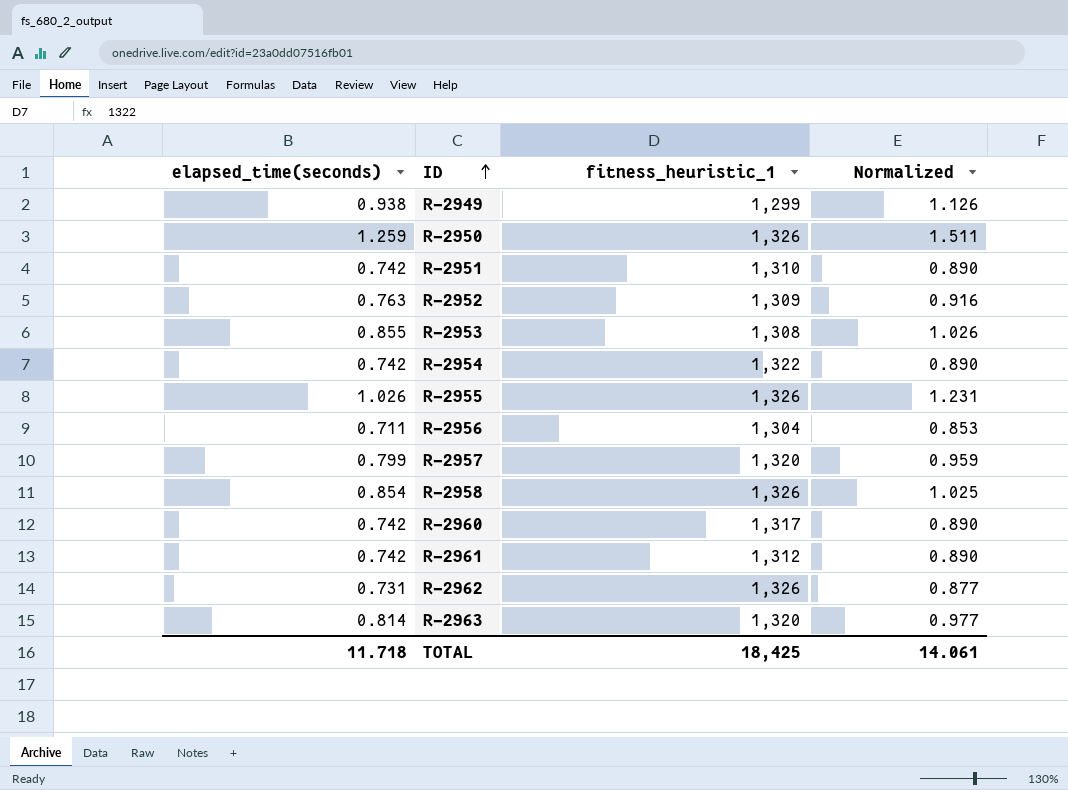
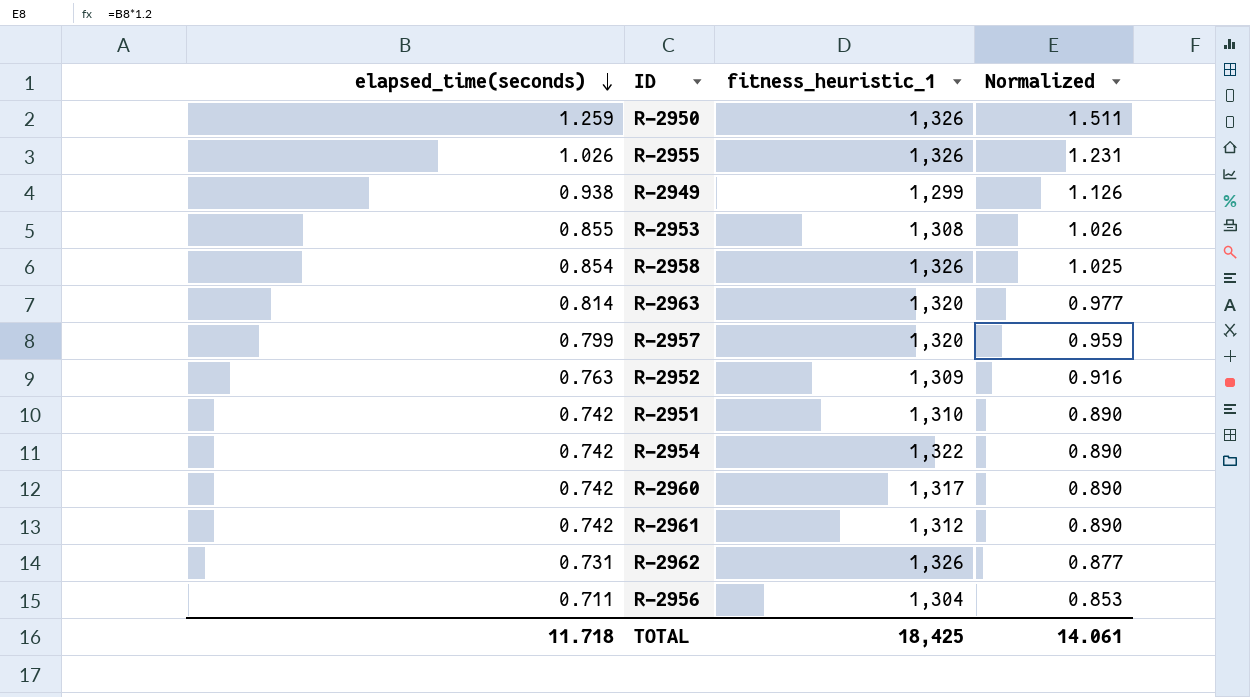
row order: ID ascending -> elapsed_time(seconds) descending

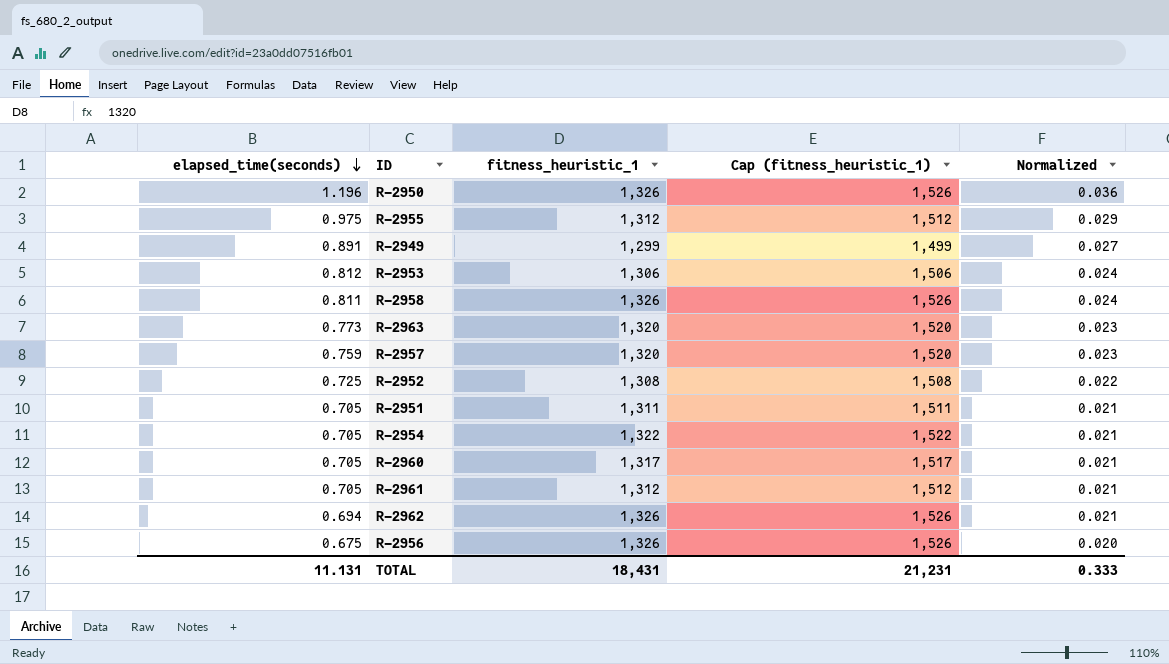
column Cap (fitness_heuristic_1) | formula: none -> [fitness_heuristic_1] + 200
column Normalized | formula: [elapsed_time(seconds)] * 1.2 -> [elapsed_time(seconds)] * 0.03
R-2950 | elapsed_time(seconds): 1.259 -> 1.196
R-2955 | elapsed_time(seconds): 1.026 -> 0.975
R-2955 | fitness_heuristic_1: 1,326 -> 1,312
R-2949 | elapsed_time(seconds): 0.938 -> 0.891
R-2953 | elapsed_time(seconds): 0.855 -> 0.812
R-2953 | fitness_heuristic_1: 1,308 -> 1,306
R-2958 | elapsed_time(seconds): 0.854 -> 0.811
R-2963 | elapsed_time(seconds): 0.814 -> 0.773
R-2957 | elapsed_time(seconds): 0.799 -> 0.759
R-2952 | elapsed_time(seconds): 0.763 -> 0.725
R-2952 | fitness_heuristic_1: 1,309 -> 1,308
R-2951 | elapsed_time(seconds): 0.742 -> 0.705
R-2951 | fitness_heuristic_1: 1,310 -> 1,311
R-2954 | elapsed_time(seconds): 0.742 -> 0.705
R-2960 | elapsed_time(seconds): 0.742 -> 0.705
R-2961 | elapsed_time(seconds): 0.742 -> 0.705
R-2962 | elapsed_time(seconds): 0.731 -> 0.694
R-2956 | elapsed_time(seconds): 0.711 -> 0.675
R-2956 | fitness_heuristic_1: 1,304 -> 1,326
TOTAL | elapsed_time(seconds): 11.718 -> 11.131
TOTAL | fitness_heuristic_1: 18,425 -> 18,431
TOTAL | Normalized: 14.061 -> 0.333

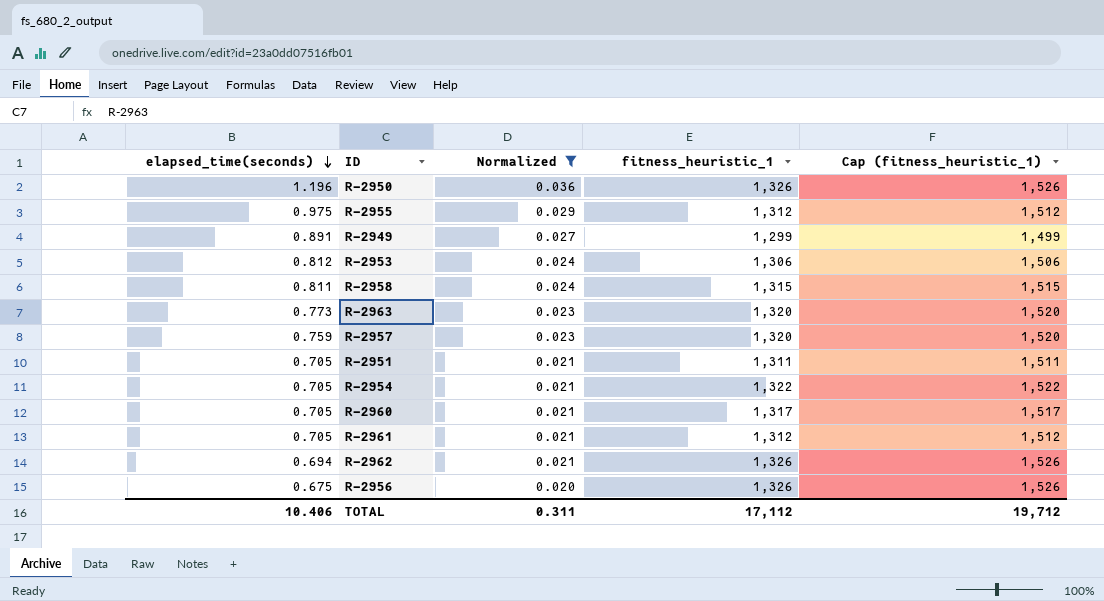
filter: none -> Normalized != 0.022
column Normalized | position: 5 -> 3
R-2958 | fitness_heuristic_1: 1,326 -> 1,315
R-2958 | Cap (fitness_heuristic_1): 1,526 -> 1,515
TOTAL | elapsed_time(seconds): 11.131 -> 10.406
TOTAL | Normalized: 0.333 -> 0.311
TOTAL | fitness_heuristic_1: 18,431 -> 17,112
TOTAL | Cap (fitness_heuristic_1): 21,231 -> 19,712

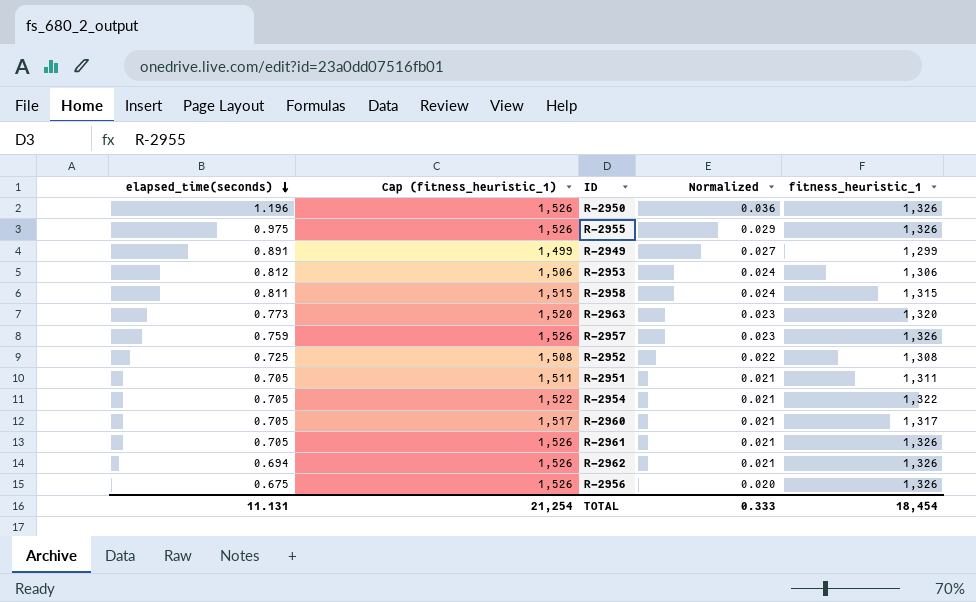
filter: Normalized != 0.022 -> none
column Cap (fitness_heuristic_1) | position: 5 -> 2
R-2955 | Cap (fitness_heuristic_1): 1,512 -> 1,526
R-2955 | fitness_heuristic_1: 1,312 -> 1,326
R-2957 | Cap (fitness_heuristic_1): 1,520 -> 1,526
R-2957 | fitness_heuristic_1: 1,320 -> 1,326
R-2961 | Cap (fitness_heuristic_1): 1,512 -> 1,526
R-2961 | fitness_heuristic_1: 1,312 -> 1,326
TOTAL | elapsed_time(seconds): 10.406 -> 11.131
TOTAL | Cap (fitness_heuristic_1): 19,712 -> 21,254
TOTAL | Normalized: 0.311 -> 0.333
TOTAL | fitness_heuristic_1: 17,112 -> 18,454

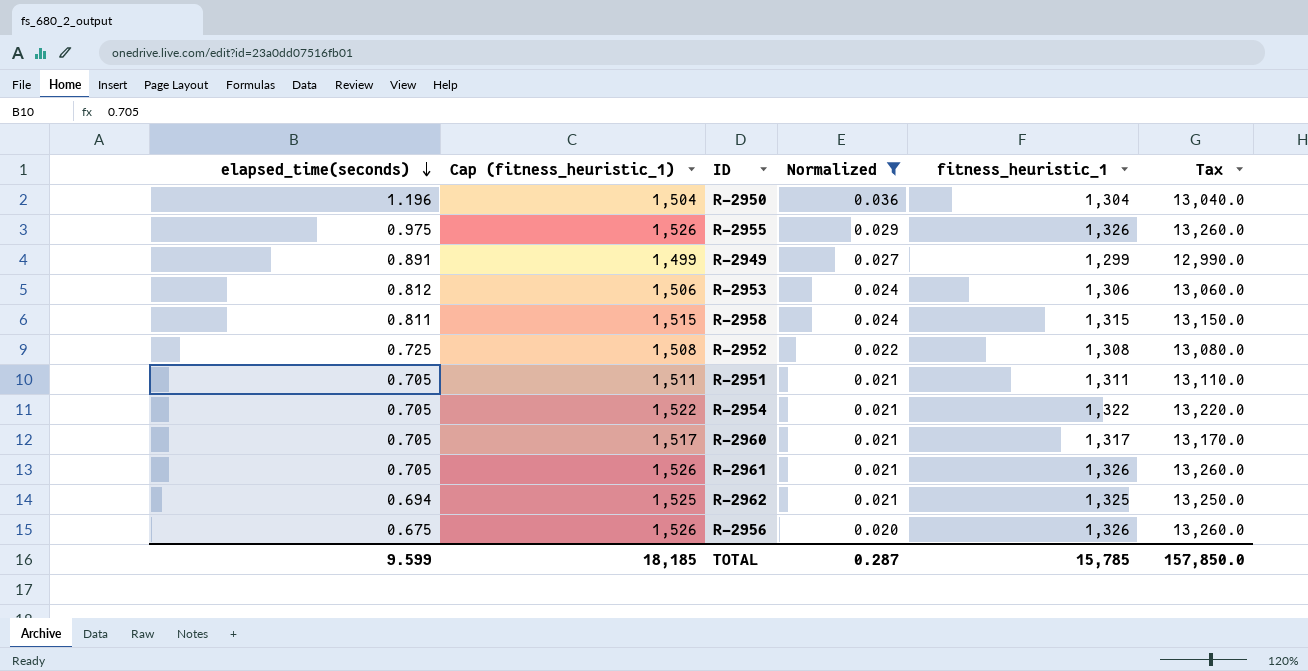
filter: none -> Normalized != 0.023
column Tax | formula: none -> [fitness_heuristic_1] * 10
R-2950 | Cap (fitness_heuristic_1): 1,526 -> 1,504
R-2950 | fitness_heuristic_1: 1,326 -> 1,304
R-2962 | Cap (fitness_heuristic_1): 1,526 -> 1,525
R-2962 | fitness_heuristic_1: 1,326 -> 1,325
TOTAL | elapsed_time(seconds): 11.131 -> 9.599
TOTAL | Cap (fitness_heuristic_1): 21,254 -> 18,185
TOTAL | Normalized: 0.333 -> 0.287
TOTAL | fitness_heuristic_1: 18,454 -> 15,785

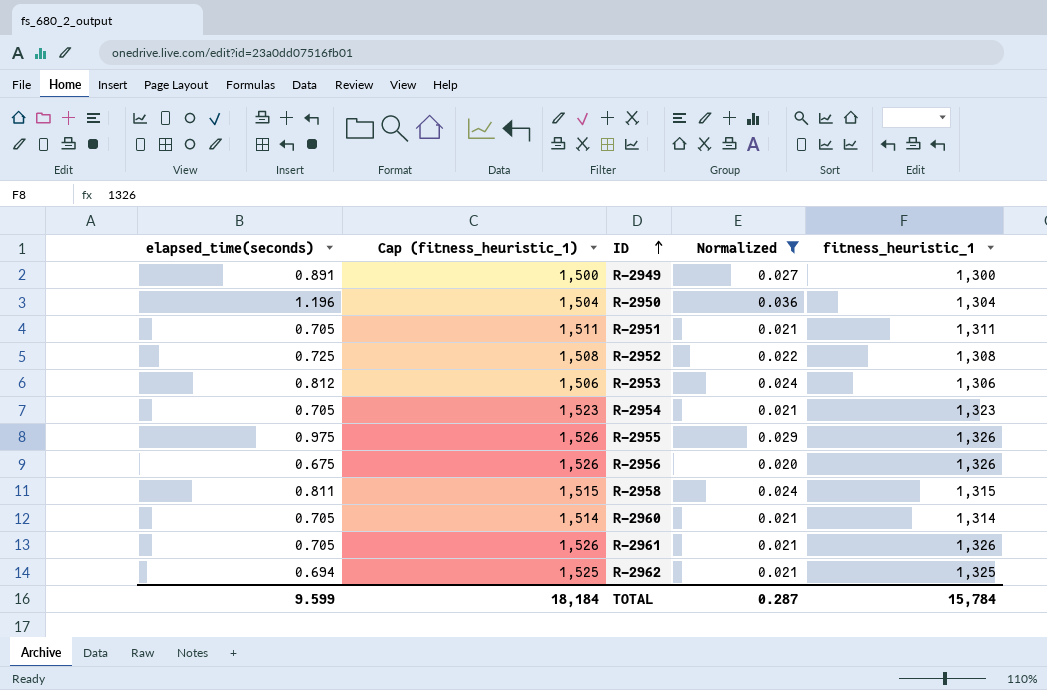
row order: elapsed_time(seconds) descending -> ID ascending
column Tax | formula: [fitness_heuristic_1] * 10 -> none
R-2949 | Cap (fitness_heuristic_1): 1,499 -> 1,500
R-2949 | fitness_heuristic_1: 1,299 -> 1,300
R-2954 | Cap (fitness_heuristic_1): 1,522 -> 1,523
R-2954 | fitness_heuristic_1: 1,322 -> 1,323
R-2960 | Cap (fitness_heuristic_1): 1,517 -> 1,514
R-2960 | fitness_heuristic_1: 1,317 -> 1,314
TOTAL | Cap (fitness_heuristic_1): 18,185 -> 18,184
TOTAL | fitness_heuristic_1: 15,785 -> 15,784

